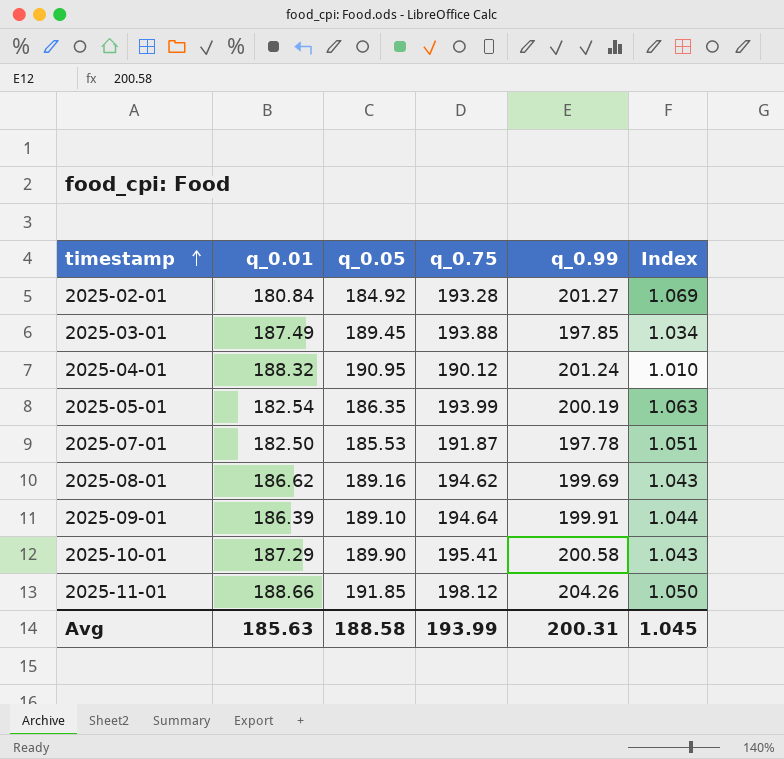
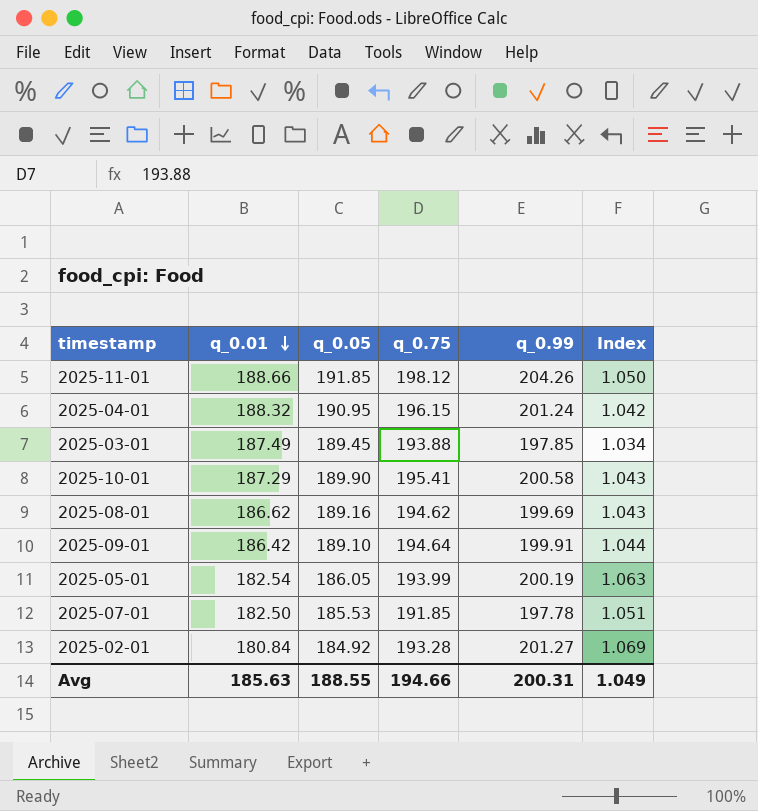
row order: timestamp ascending -> q_0.01 descending
2025-04-01 | q_0.75: 190.12 -> 196.15
2025-04-01 | Index: 1.010 -> 1.042
2025-09-01 | q_0.01: 186.39 -> 186.42
2025-05-01 | q_0.05: 186.35 -> 186.05
2025-07-01 | q_0.75: 191.87 -> 191.85
Avg | q_0.05: 188.58 -> 188.55
Avg | q_0.75: 193.99 -> 194.66
Avg | Index: 1.045 -> 1.049

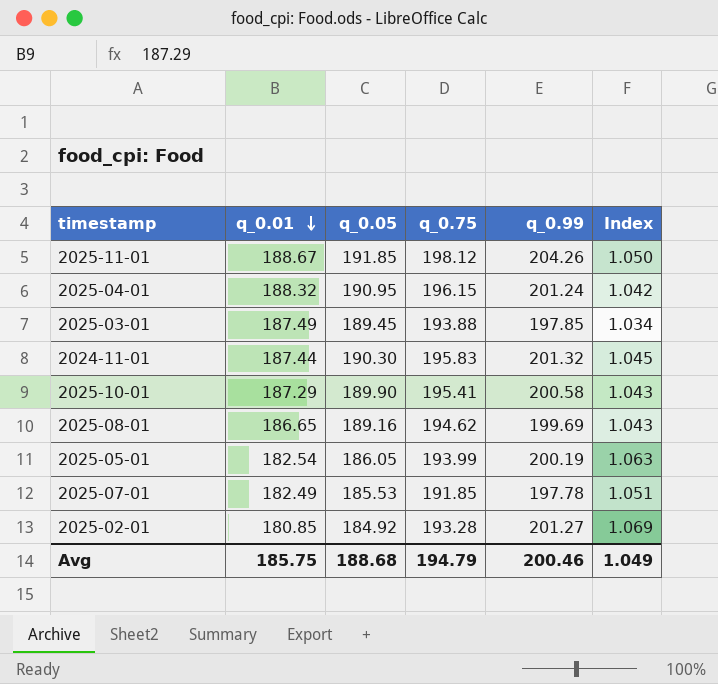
row 2025-09-01: 186.42 | 189.10 | 194.64 | 199.91 | 1.044 -> none
2025-11-01 | q_0.01: 188.66 -> 188.67
row 2024-11-01: none -> 187.44 | 190.30 | 195.83 | 201.32 | 1.045
2025-08-01 | q_0.01: 186.62 -> 186.65
2025-07-01 | q_0.01: 182.50 -> 182.49
2025-02-01 | q_0.01: 180.84 -> 180.85
Avg | q_0.01: 185.63 -> 185.75
Avg | q_0.05: 188.55 -> 188.68
Avg | q_0.75: 194.66 -> 194.79
Avg | q_0.99: 200.31 -> 200.46

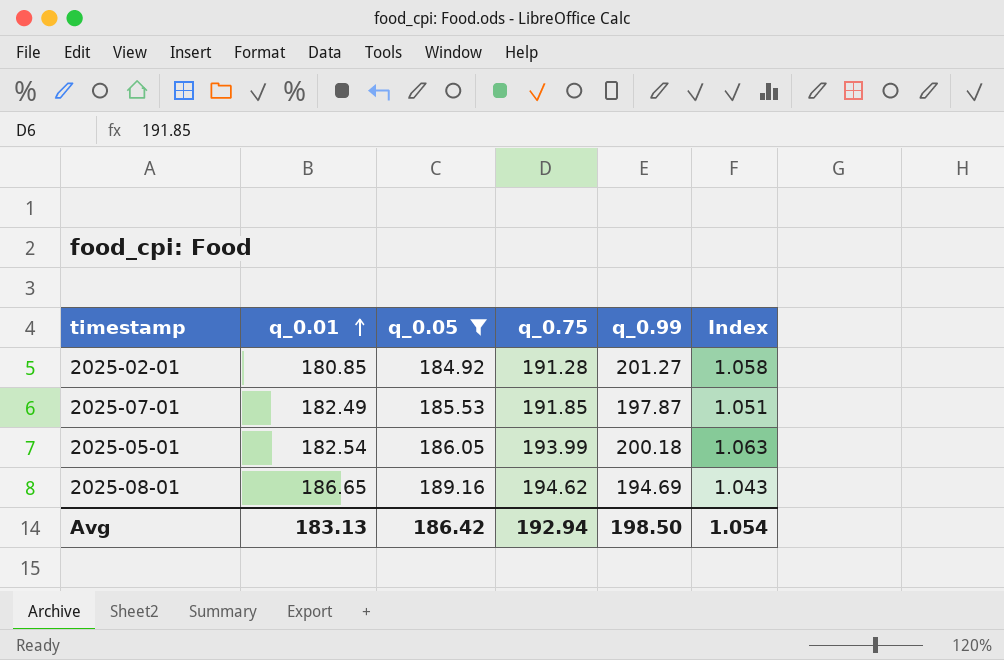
filter: none -> q_0.05 <= 189.16
row order: q_0.01 descending -> q_0.01 ascending
2025-02-01 | q_0.75: 193.28 -> 191.28
2025-02-01 | Index: 1.069 -> 1.058
2025-07-01 | q_0.99: 197.78 -> 197.87
2025-05-01 | q_0.99: 200.19 -> 200.18
2025-08-01 | q_0.99: 199.69 -> 194.69
Avg | q_0.01: 185.75 -> 183.13
Avg | q_0.05: 188.68 -> 186.42
Avg | q_0.75: 194.79 -> 192.94
Avg | q_0.99: 200.46 -> 198.50
Avg | Index: 1.049 -> 1.054

